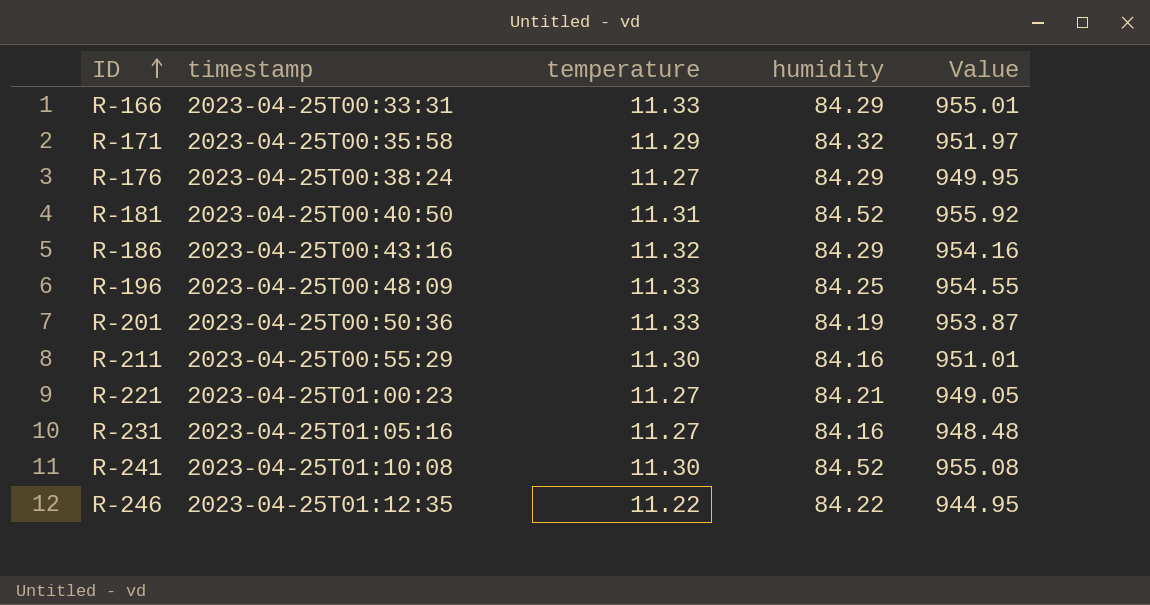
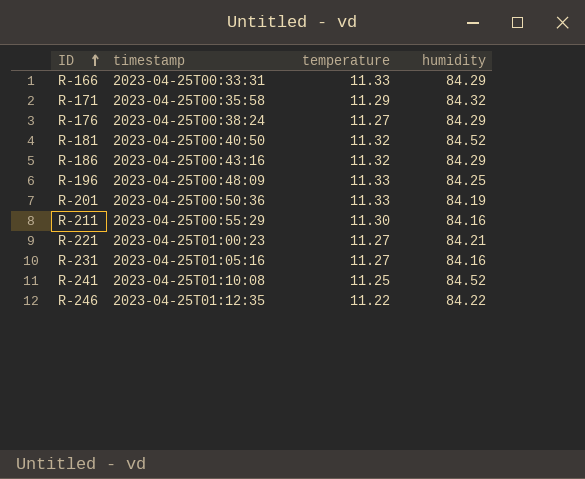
column Value | formula: [temperature] * [humidity] -> none
R-181 | temperature: 11.31 -> 11.32
R-241 | temperature: 11.30 -> 11.25

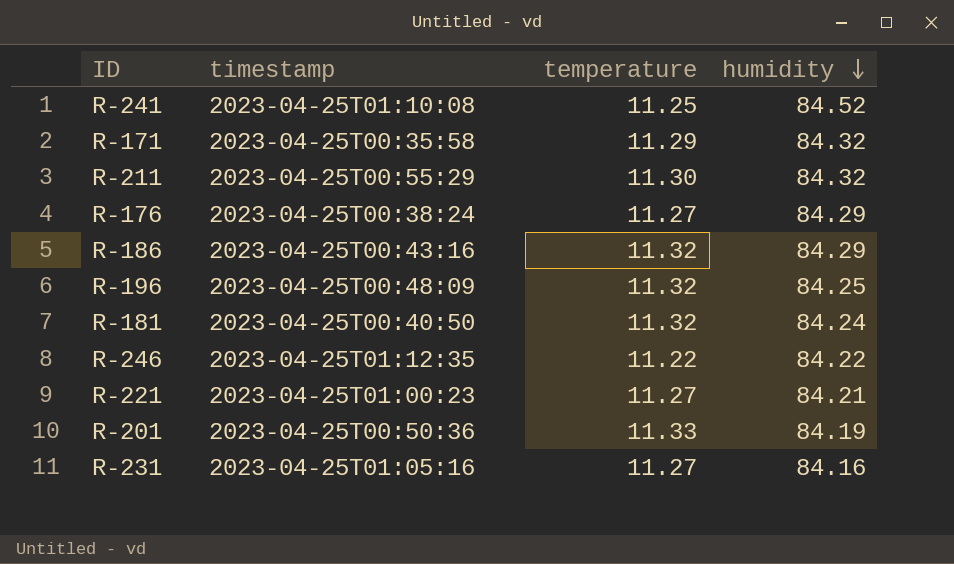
row order: ID ascending -> humidity descending
row R-166: 2023-04-25T00:33:31 | 11.33 | 84.29 -> none
R-211 | humidity: 84.16 -> 84.32
R-196 | temperature: 11.33 -> 11.32
R-181 | humidity: 84.52 -> 84.24

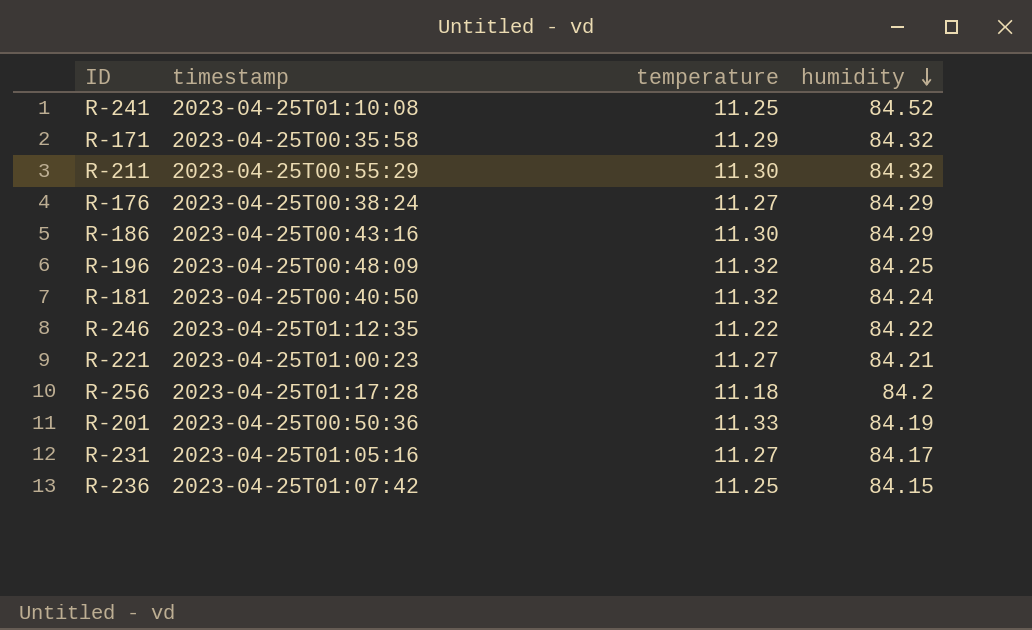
R-186 | temperature: 11.32 -> 11.30
row R-256: none -> 2023-04-25T01:17:28 | 11.18 | 84.2
R-231 | humidity: 84.16 -> 84.17
row R-236: none -> 2023-04-25T01:07:42 | 11.25 | 84.15

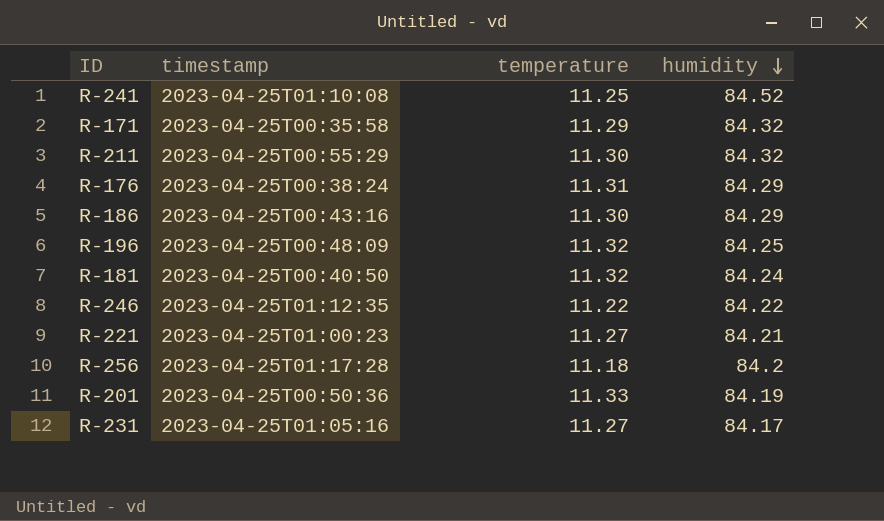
row R-236: 2023-04-25T01:07:42 | 11.25 | 84.15 -> none
R-176 | temperature: 11.27 -> 11.31

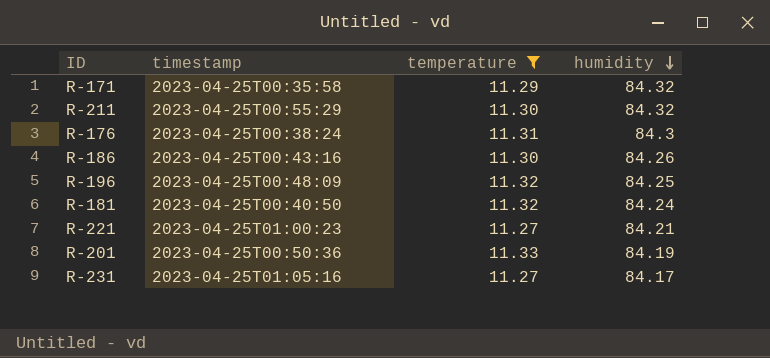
filter: none -> temperature >= 11.27
R-176 | humidity: 84.29 -> 84.3
R-186 | humidity: 84.29 -> 84.26

